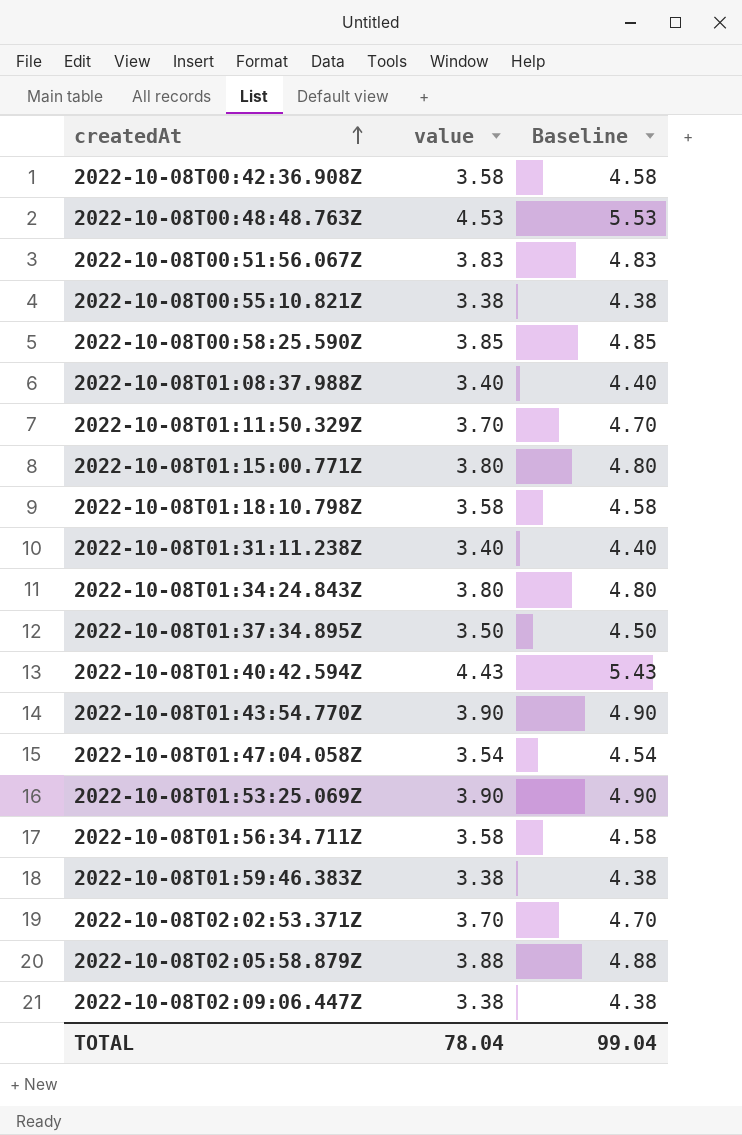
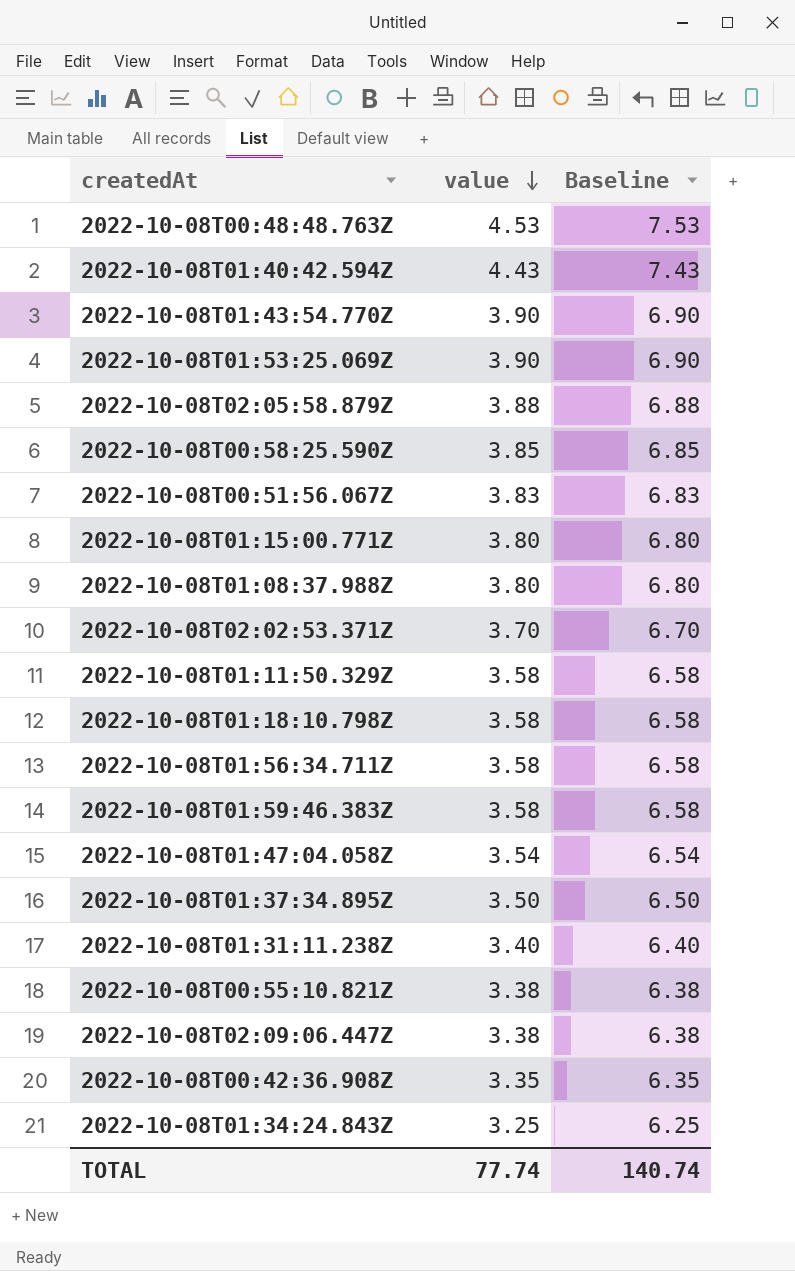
row order: createdAt ascending -> value descending
column Baseline | formula: [value] + 1 -> [value] + 3
2022-10-08T01:08:37.988Z | value: 3.40 -> 3.80
2022-10-08T01:11:50.329Z | value: 3.70 -> 3.58
2022-10-08T01:59:46.383Z | value: 3.38 -> 3.58
2022-10-08T00:42:36.908Z | value: 3.58 -> 3.35
2022-10-08T01:34:24.843Z | value: 3.80 -> 3.25
TOTAL | value: 78.04 -> 77.74
TOTAL | Baseline: 99.04 -> 140.74

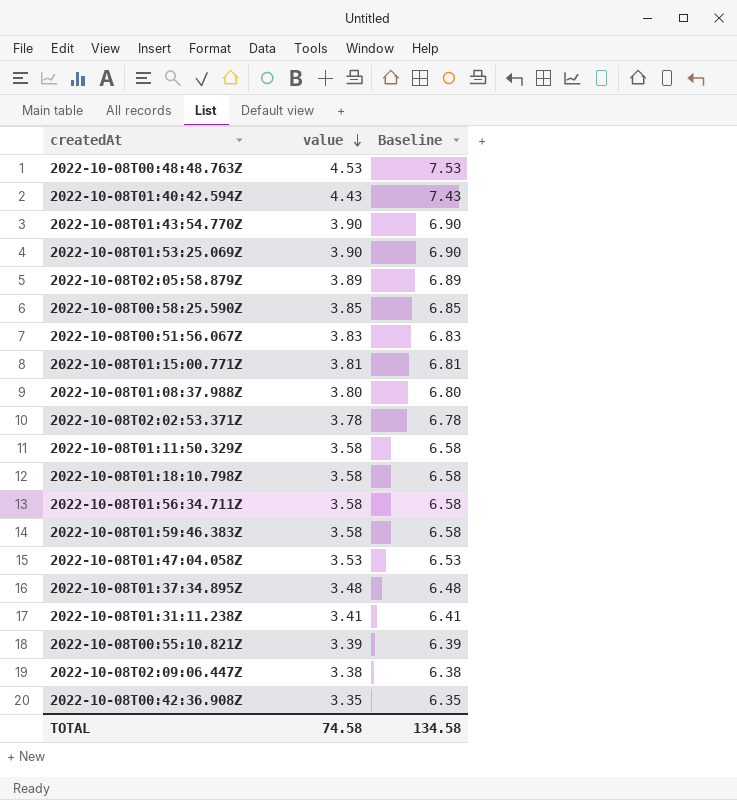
row 2022-10-08T01:34:24.843Z: 3.25 | 6.25 -> none
2022-10-08T02:05:58.879Z | value: 3.88 -> 3.89
2022-10-08T02:05:58.879Z | Baseline: 6.88 -> 6.89
2022-10-08T01:15:00.771Z | value: 3.80 -> 3.81
2022-10-08T01:15:00.771Z | Baseline: 6.80 -> 6.81
2022-10-08T02:02:53.371Z | value: 3.70 -> 3.78
2022-10-08T02:02:53.371Z | Baseline: 6.70 -> 6.78
2022-10-08T01:47:04.058Z | value: 3.54 -> 3.53
2022-10-08T01:47:04.058Z | Baseline: 6.54 -> 6.53
2022-10-08T01:37:34.895Z | value: 3.50 -> 3.48
2022-10-08T01:37:34.895Z | Baseline: 6.50 -> 6.48
2022-10-08T01:31:11.238Z | value: 3.40 -> 3.41
2022-10-08T01:31:11.238Z | Baseline: 6.40 -> 6.41
2022-10-08T00:55:10.821Z | value: 3.38 -> 3.39
2022-10-08T00:55:10.821Z | Baseline: 6.38 -> 6.39
TOTAL | value: 77.74 -> 74.58
TOTAL | Baseline: 140.74 -> 134.58

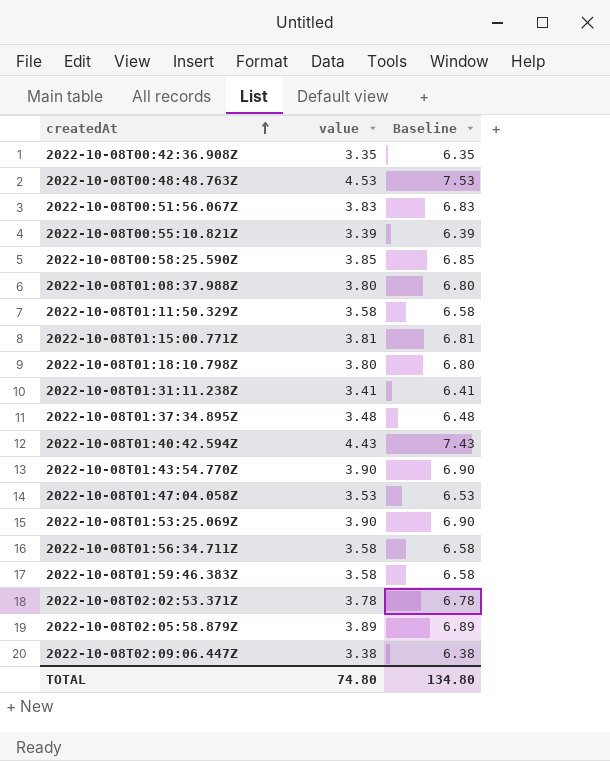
row order: value descending -> createdAt ascending
2022-10-08T01:18:10.798Z | value: 3.58 -> 3.80
2022-10-08T01:18:10.798Z | Baseline: 6.58 -> 6.80
TOTAL | value: 74.58 -> 74.80
TOTAL | Baseline: 134.58 -> 134.80

